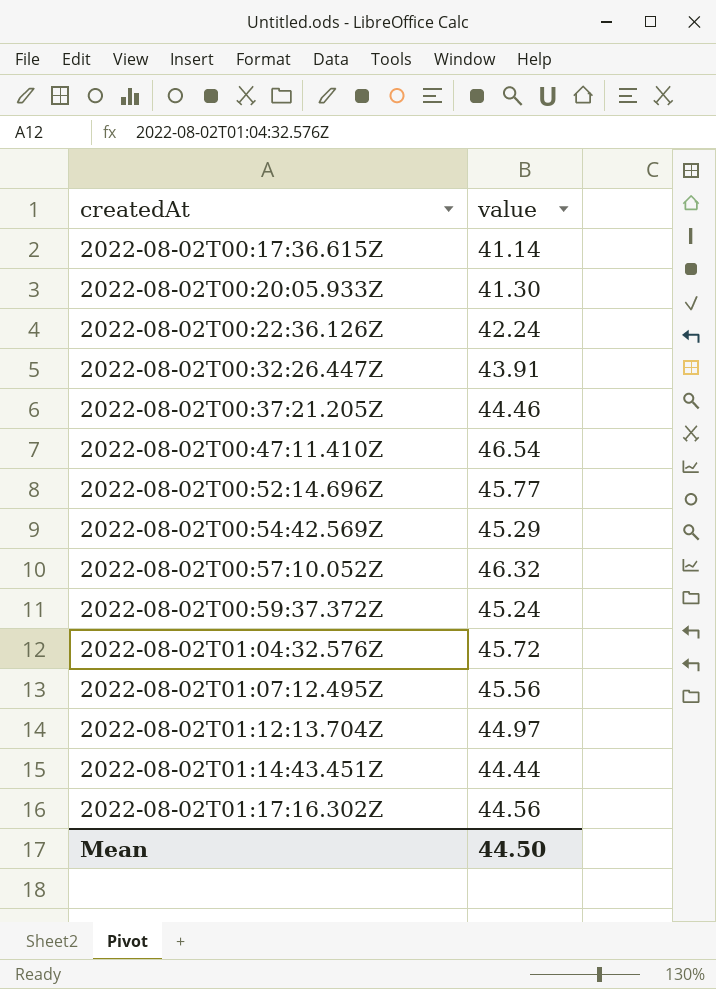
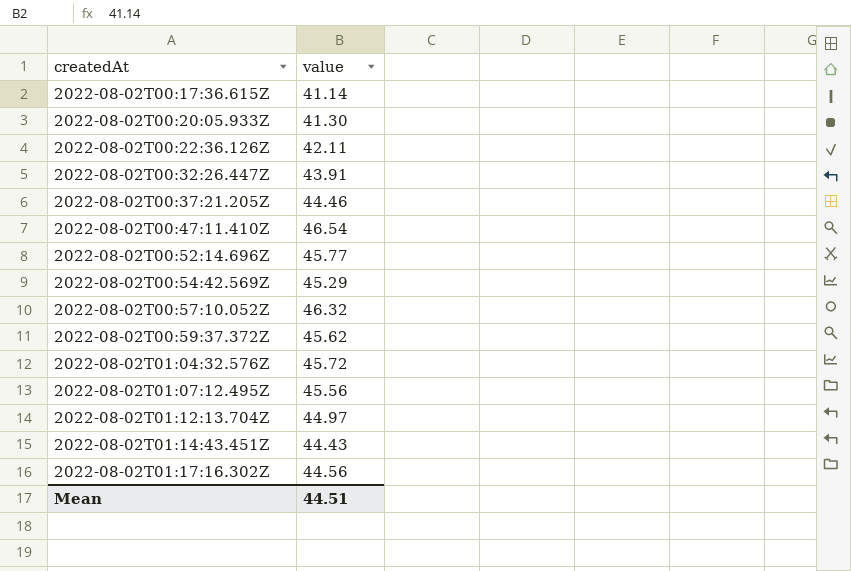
2022-08-02T00:22:36.126Z | value: 42.24 -> 42.11
2022-08-02T00:59:37.372Z | value: 45.24 -> 45.62
2022-08-02T01:14:43.451Z | value: 44.44 -> 44.43
Mean | value: 44.50 -> 44.51

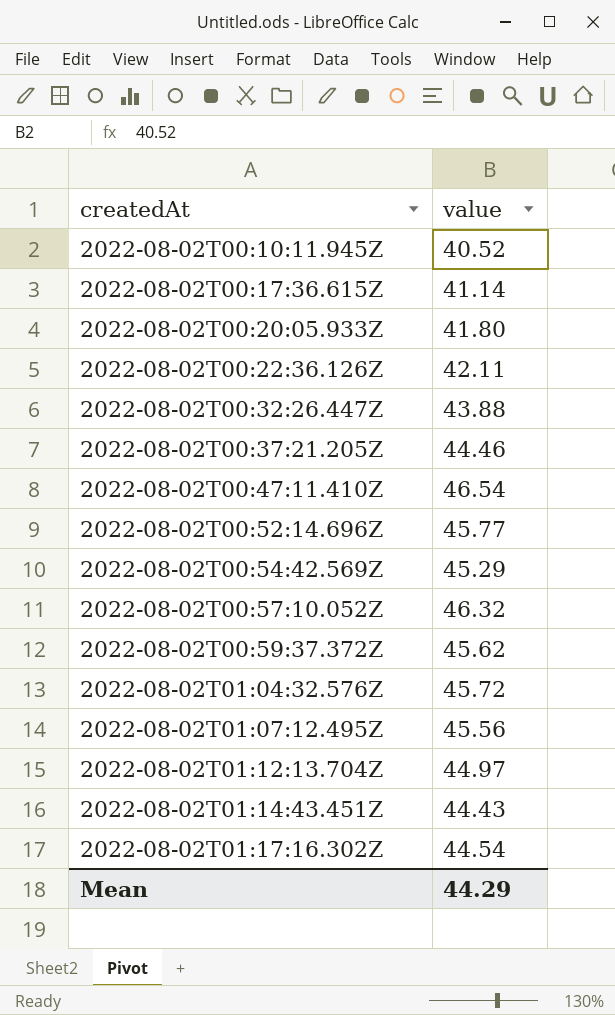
row 2022-08-02T00:10:11.945Z: none -> 40.52
2022-08-02T00:20:05.933Z | value: 41.30 -> 41.80
2022-08-02T00:32:26.447Z | value: 43.91 -> 43.88
2022-08-02T01:17:16.302Z | value: 44.56 -> 44.54
Mean | value: 44.51 -> 44.29

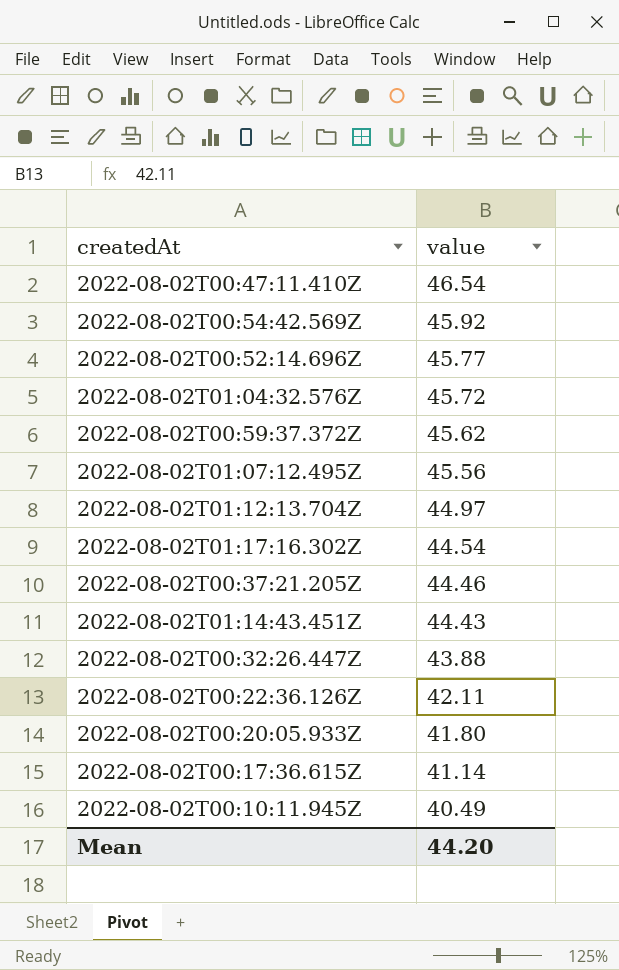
row order: createdAt ascending -> value descending
row 2022-08-02T00:57:10.052Z: 46.32 -> none
2022-08-02T00:54:42.569Z | value: 45.29 -> 45.92
2022-08-02T00:10:11.945Z | value: 40.52 -> 40.49
Mean | value: 44.29 -> 44.20

